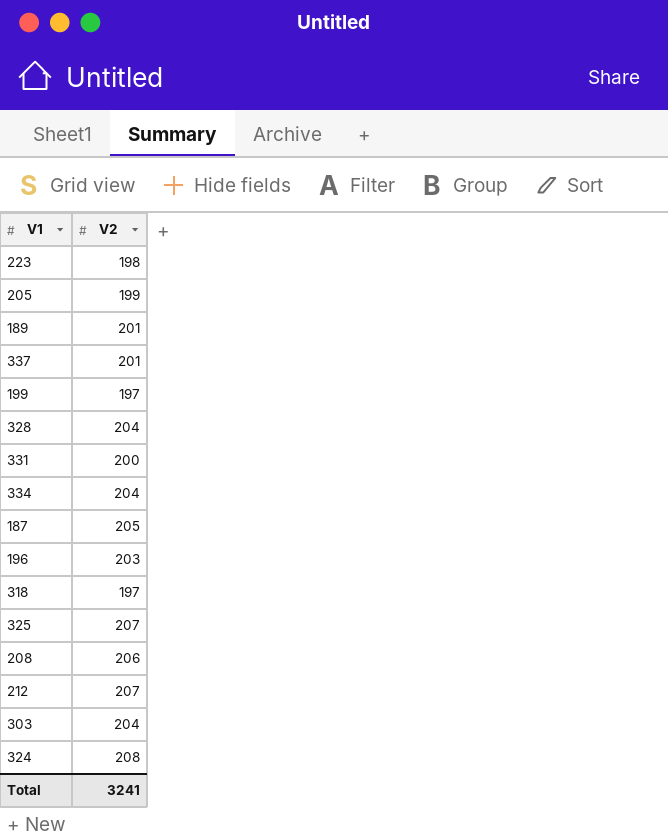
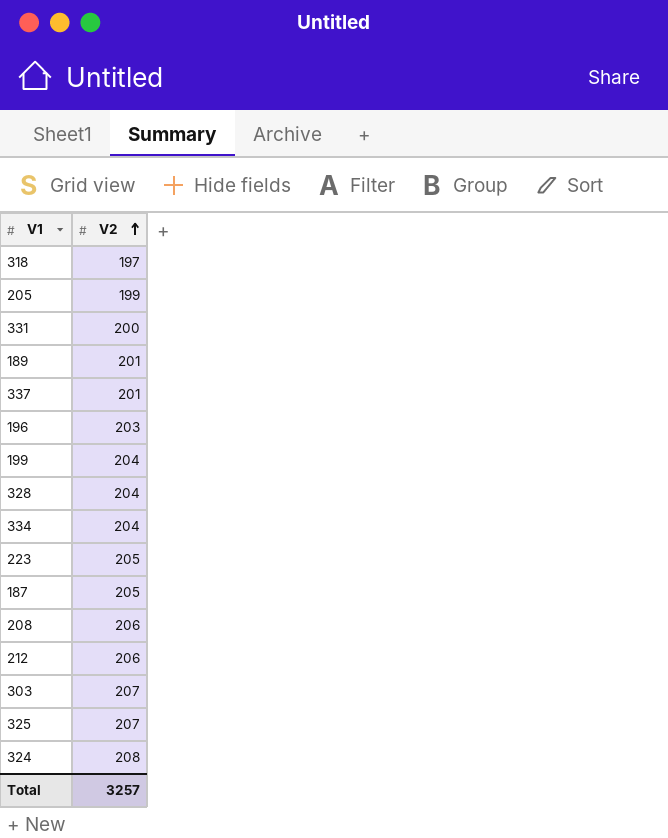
row order: none -> V2 ascending
199 | V2: 197 -> 204
223 | V2: 198 -> 205
212 | V2: 207 -> 206
303 | V2: 204 -> 207
Total | V2: 3241 -> 3257

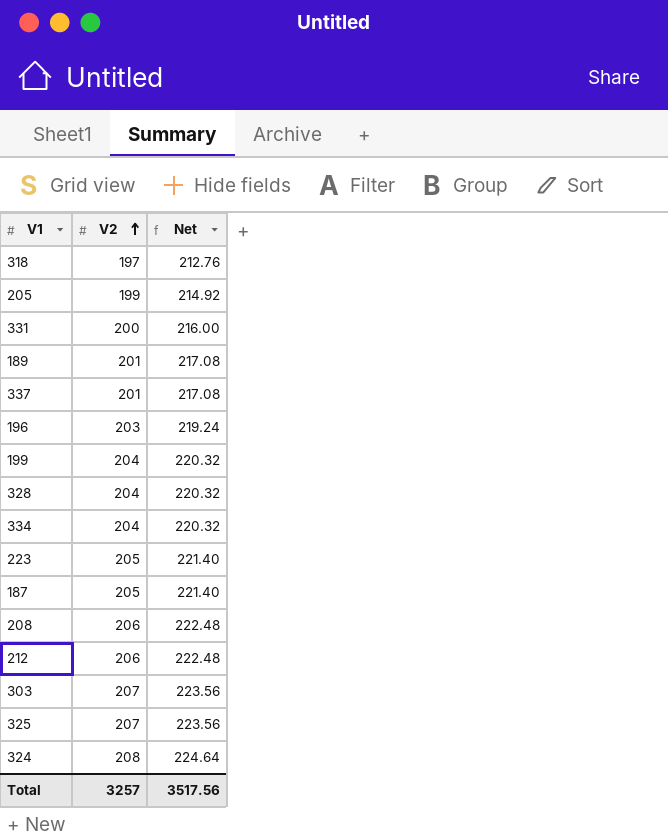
column Net | formula: none -> [V2] * 1.08

